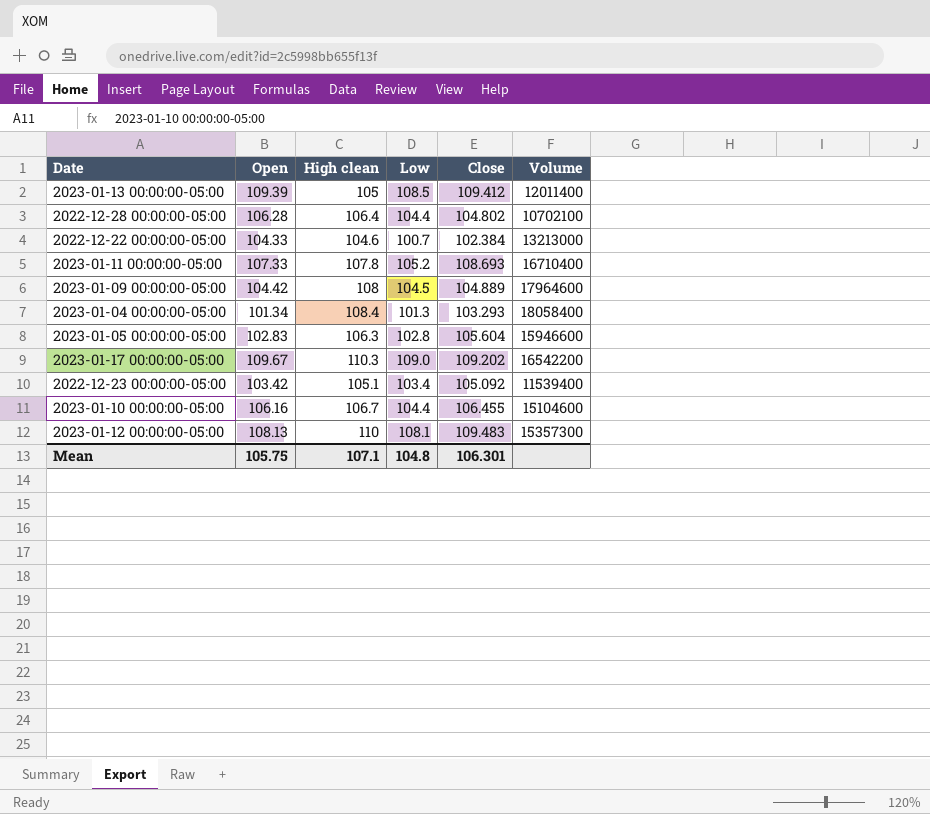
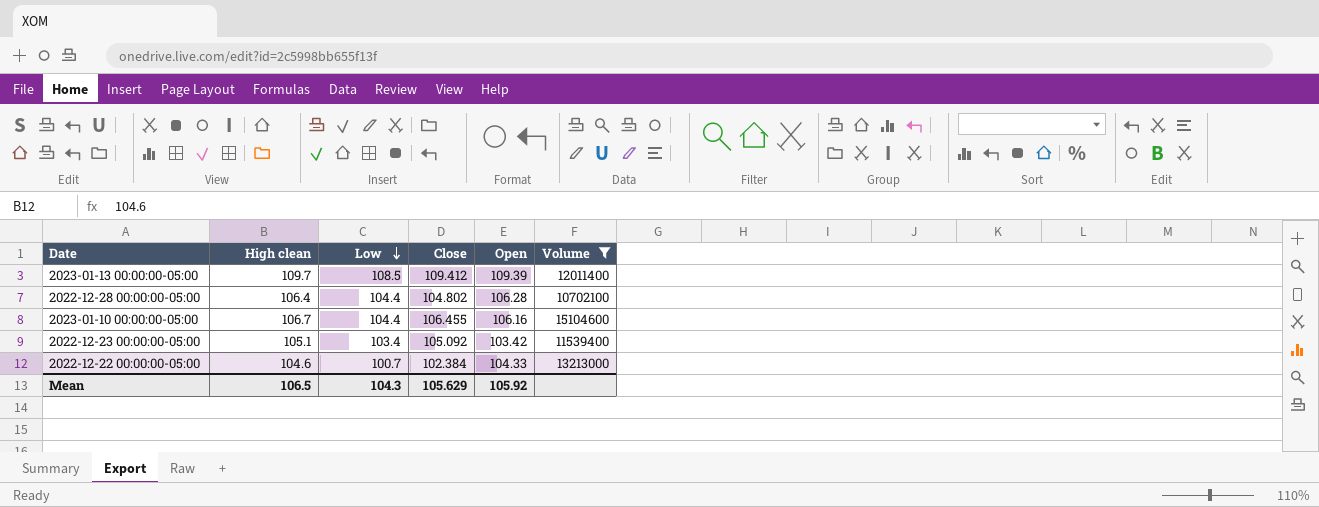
filter: none -> Volume <= 15104600
row order: none -> Low descending
column Open | position: 2 -> 5
2023-01-13 00:00:00-05:00 | High clean: 105 -> 109.7
Mean | High clean: 107.1 -> 106.5
Mean | Low: 104.8 -> 104.3
Mean | Close: 106.301 -> 105.629
Mean | Open: 105.75 -> 105.92

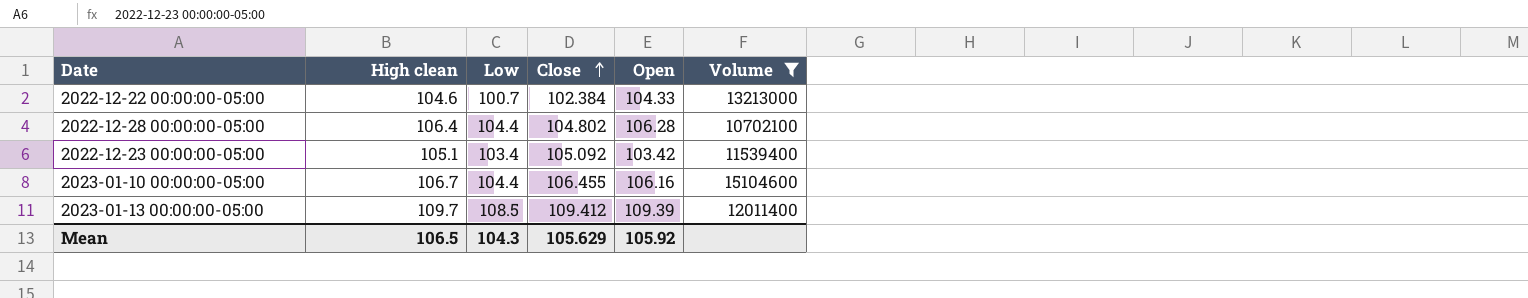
row order: Low descending -> Close ascending

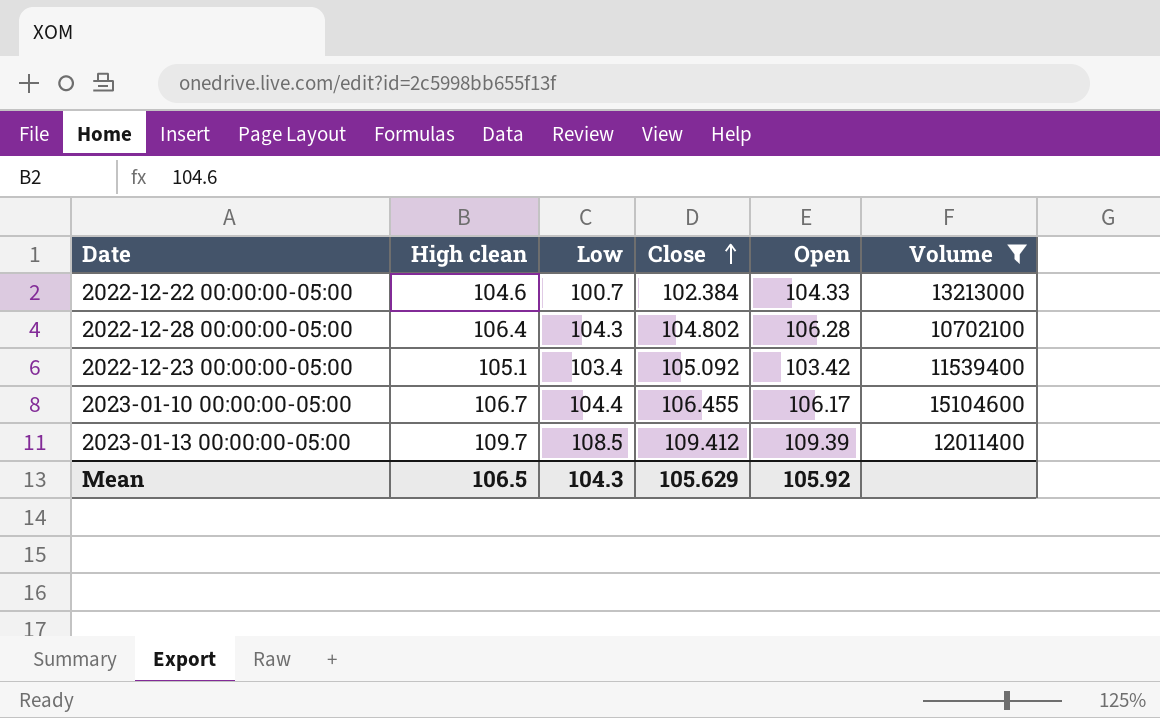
2022-12-28 00:00:00-05:00 | Low: 104.4 -> 104.3
2023-01-10 00:00:00-05:00 | Open: 106.16 -> 106.17

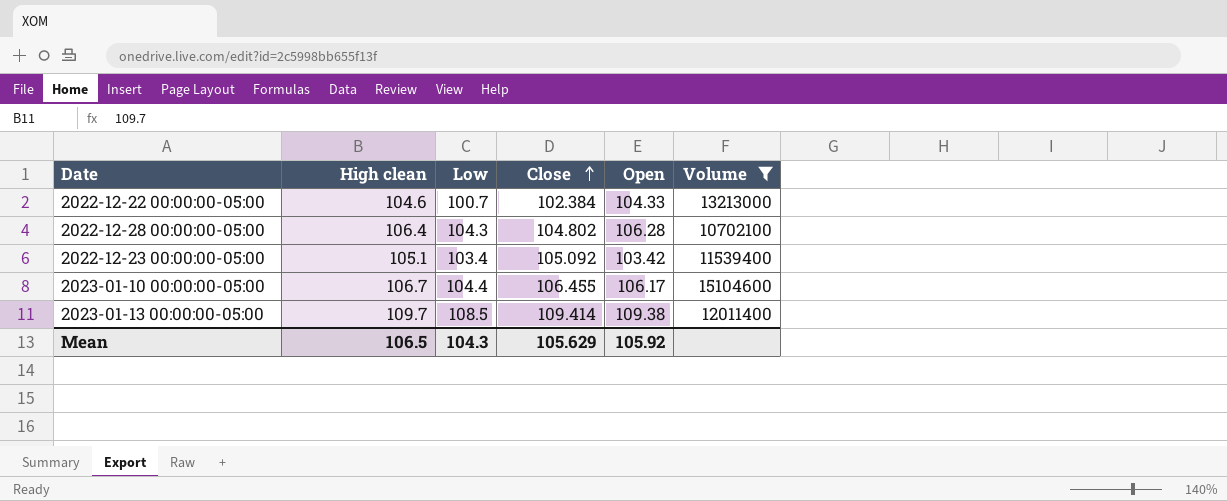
2023-01-13 00:00:00-05:00 | Close: 109.412 -> 109.414
2023-01-13 00:00:00-05:00 | Open: 109.39 -> 109.38

